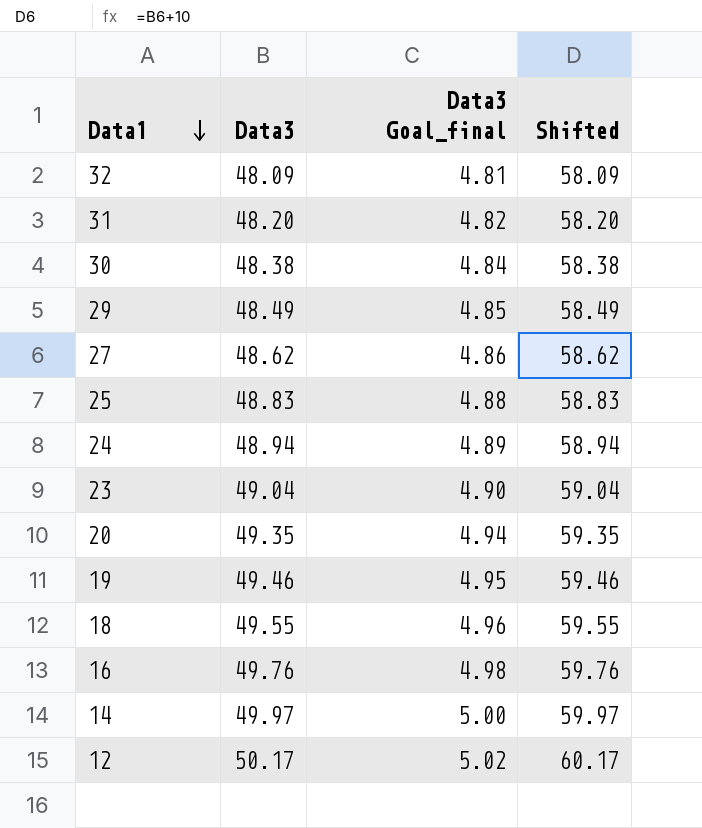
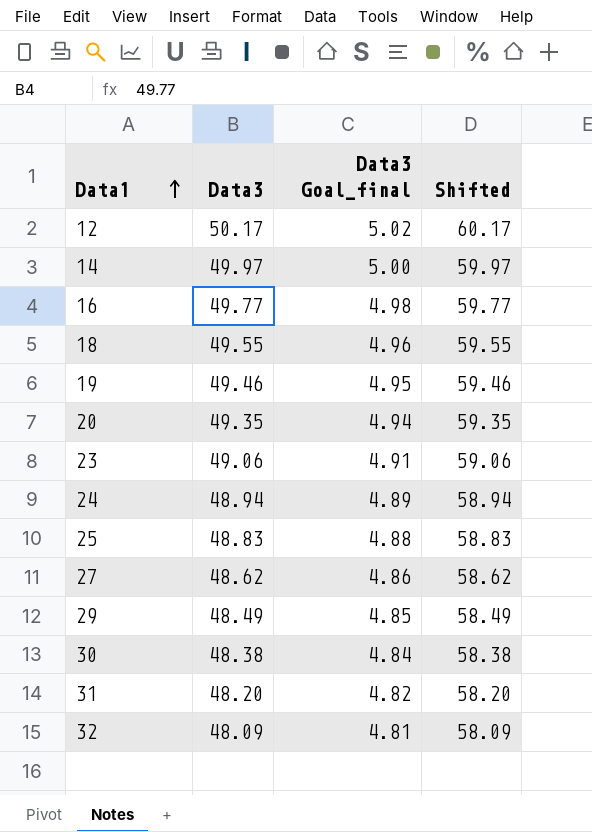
row order: Data1 descending -> Data1 ascending
16 | Data3: 49.76 -> 49.77
16 | Shifted: 59.76 -> 59.77
23 | Data3: 49.04 -> 49.06
23 | Data3 Goal_final: 4.90 -> 4.91
23 | Shifted: 59.04 -> 59.06

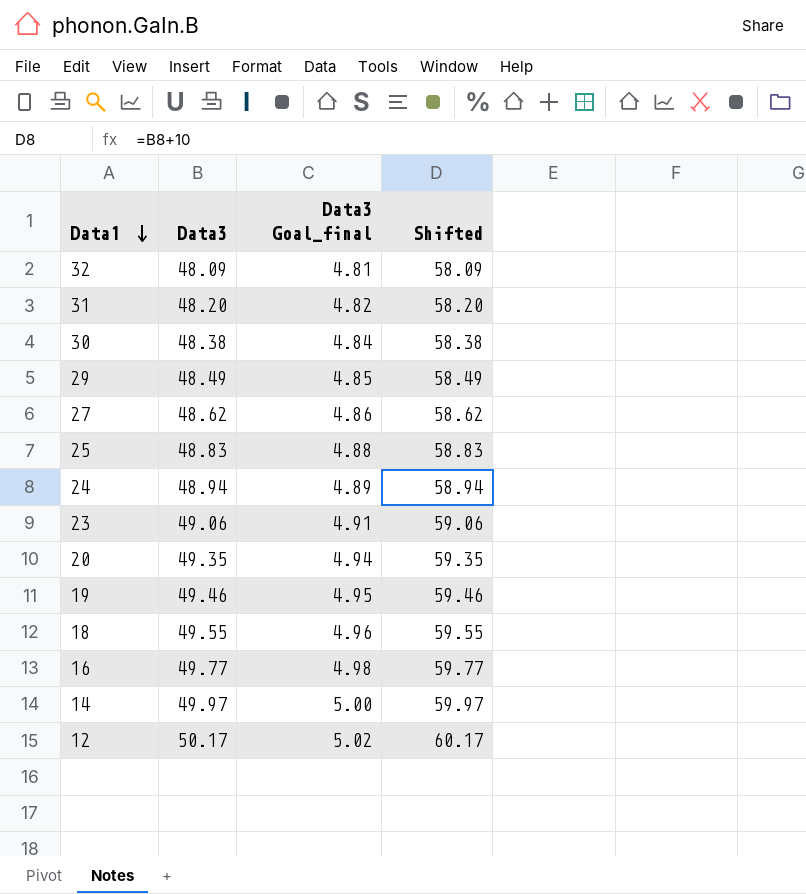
row order: Data1 ascending -> Data1 descending

